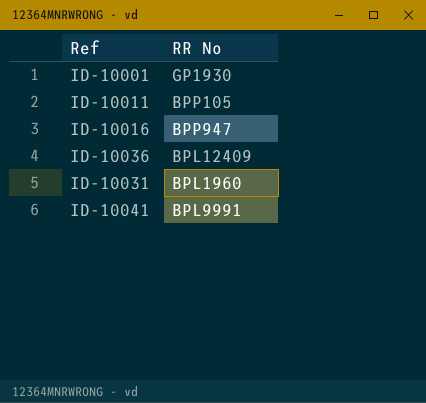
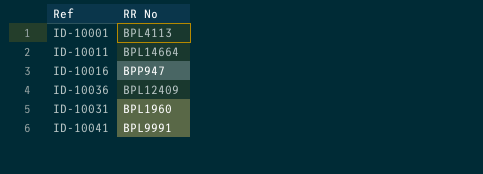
ID-10001 | RR No: GP1930 -> BPL4113
ID-10011 | RR No: BPP105 -> BPL14664

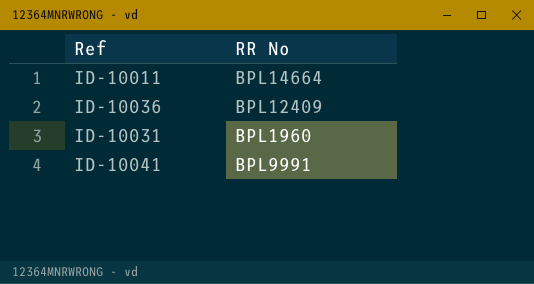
row ID-10001: BPL4113 -> none
row ID-10016: BPP947 -> none

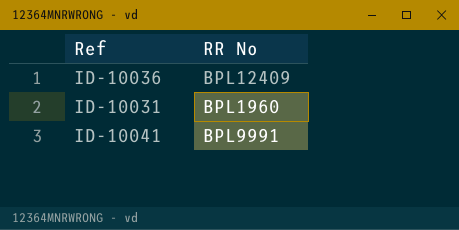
row ID-10011: BPL14664 -> none

